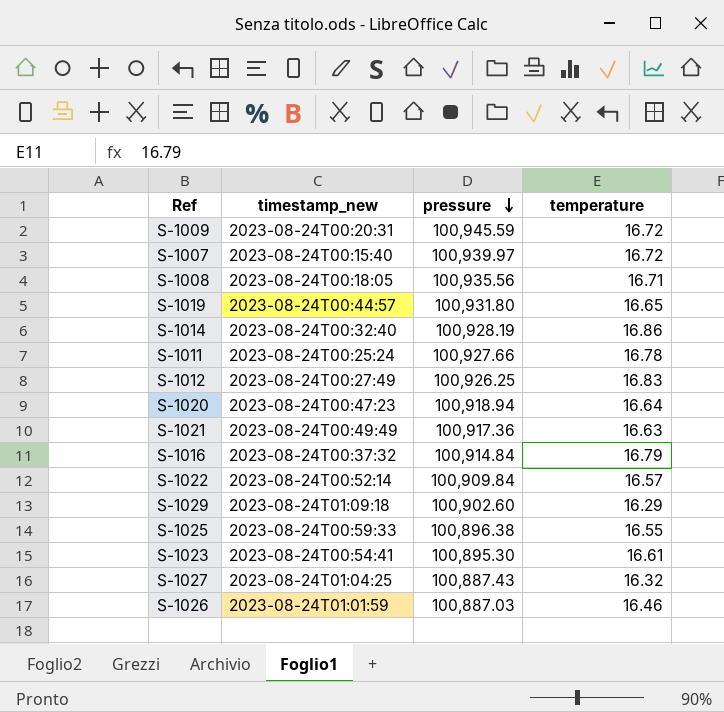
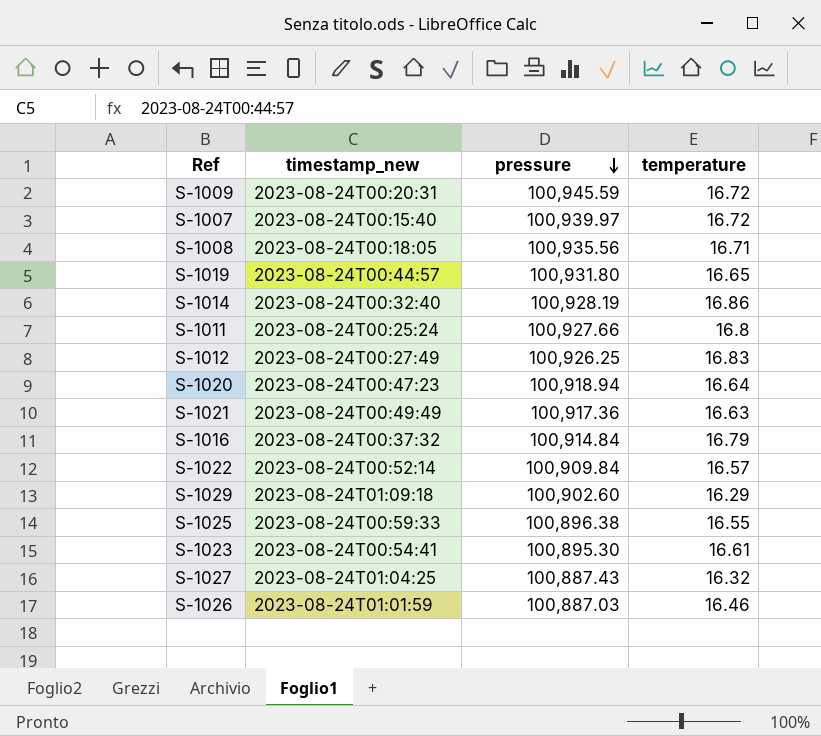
S-1011 | temperature: 16.78 -> 16.8

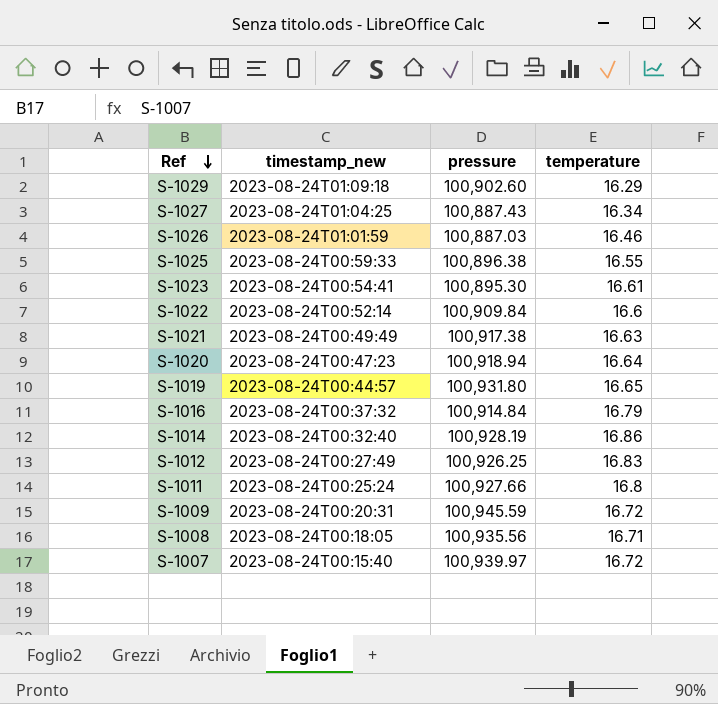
row order: pressure descending -> Ref descending
S-1027 | temperature: 16.32 -> 16.34
S-1022 | temperature: 16.57 -> 16.6
S-1021 | pressure: 100,917.36 -> 100,917.38

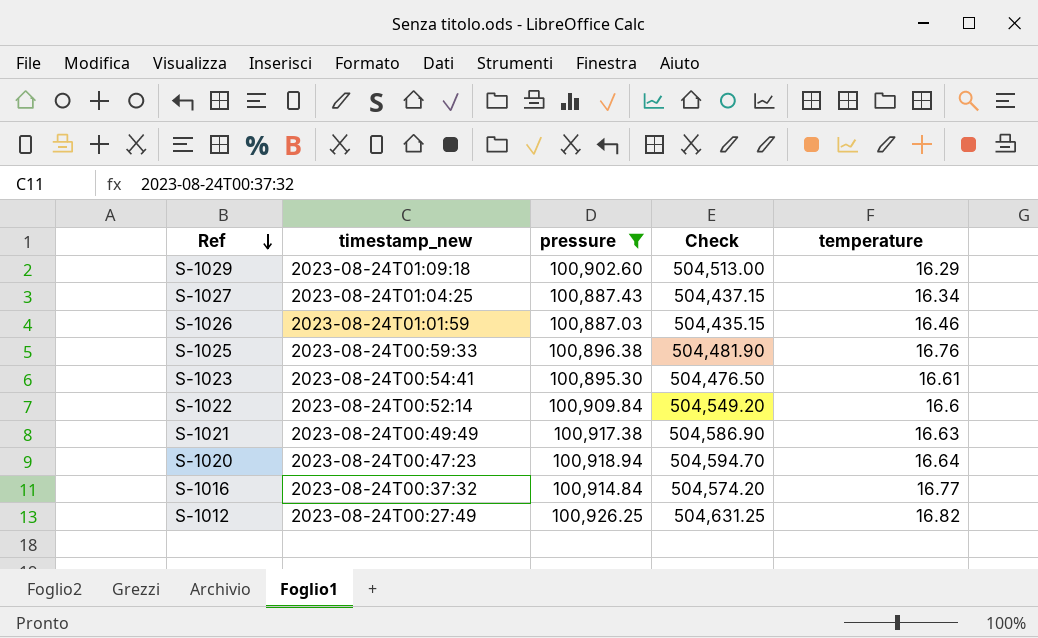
filter: none -> pressure <= 100,926.25
column Check | formula: none -> [pressure] * 5
S-1025 | temperature: 16.55 -> 16.76
S-1016 | temperature: 16.79 -> 16.77
S-1012 | temperature: 16.83 -> 16.82

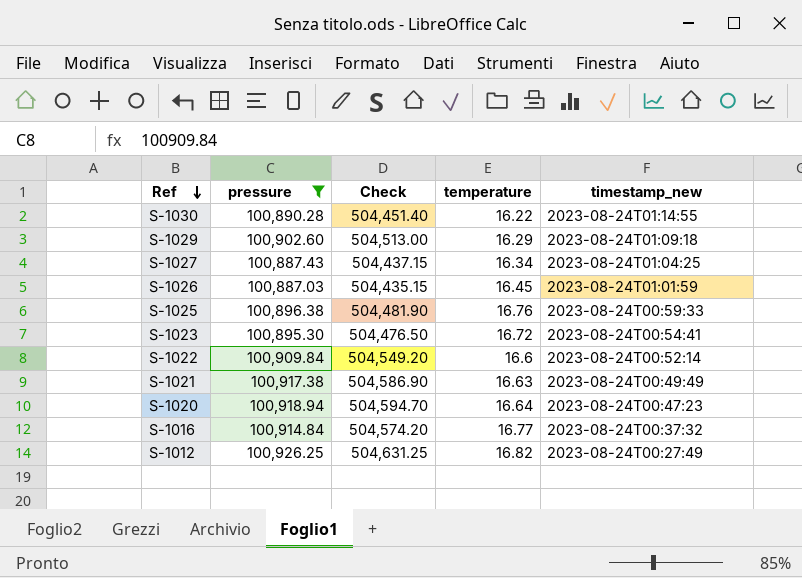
column timestamp_new | position: 2 -> 5
row S-1030: none -> 100,890.28 | 504,451.40 | 16.22 | 2023-08-24T01:14:55
S-1026 | temperature: 16.46 -> 16.45
S-1023 | temperature: 16.61 -> 16.72

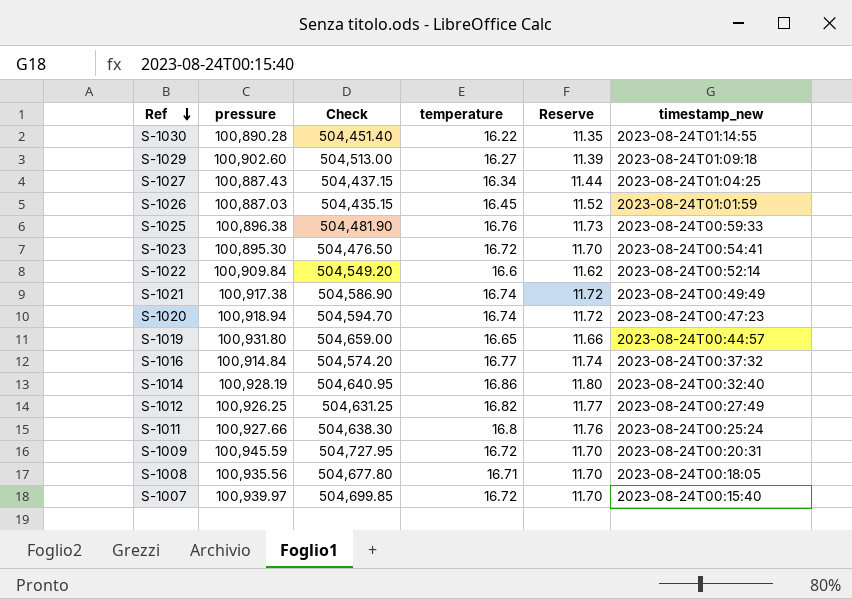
filter: pressure <= 100,926.25 -> none
column Reserve | formula: none -> [temperature] * 0.7
S-1029 | temperature: 16.29 -> 16.27
S-1021 | temperature: 16.63 -> 16.74
S-1020 | temperature: 16.64 -> 16.74

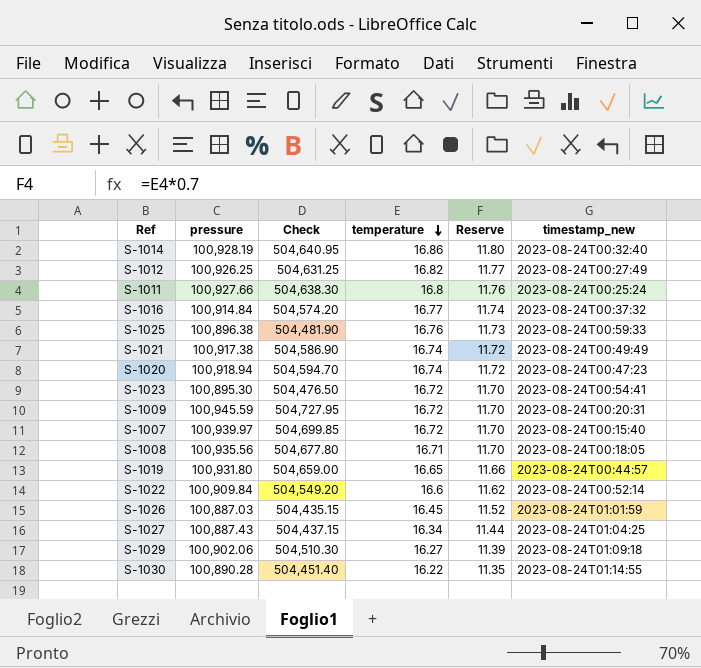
row order: Ref descending -> temperature descending
S-1029 | pressure: 100,902.60 -> 100,902.06
S-1029 | Check: 504,513.00 -> 504,510.30

